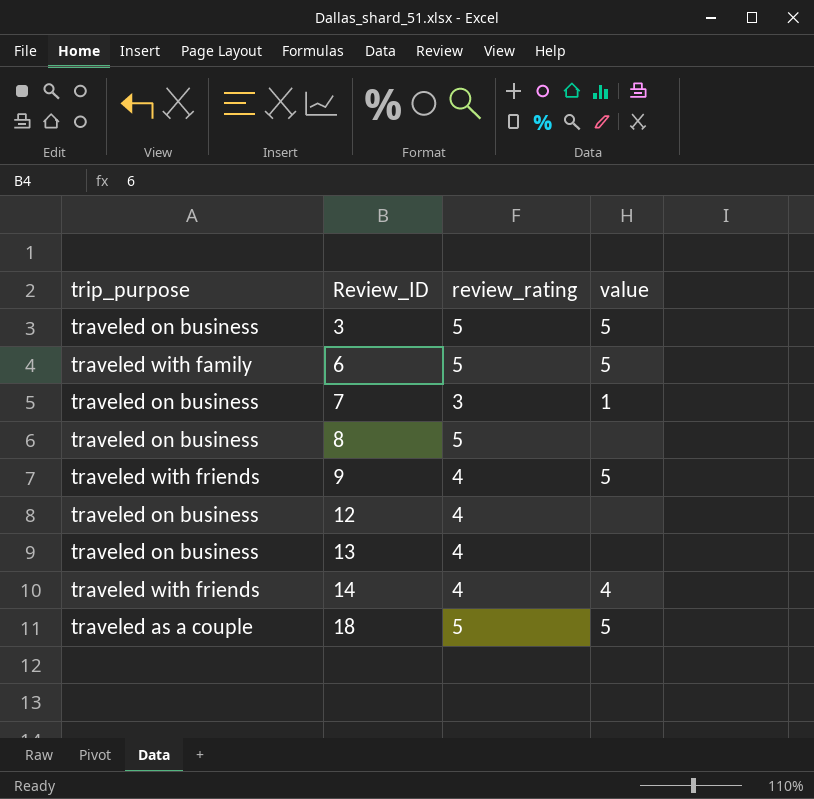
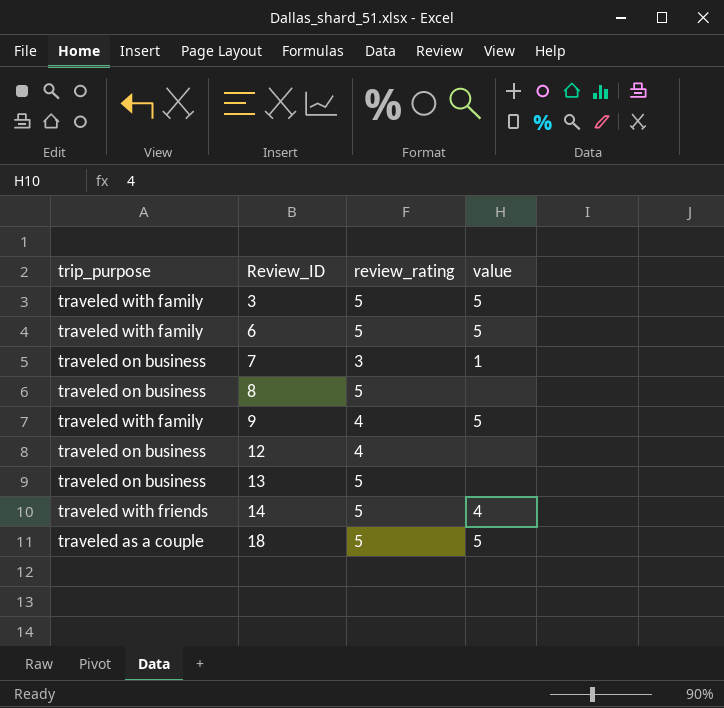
3 | trip_purpose: traveled on business -> traveled with family
9 | trip_purpose: traveled with friends -> traveled with family
13 | review_rating: 4 -> 5
14 | review_rating: 4 -> 5

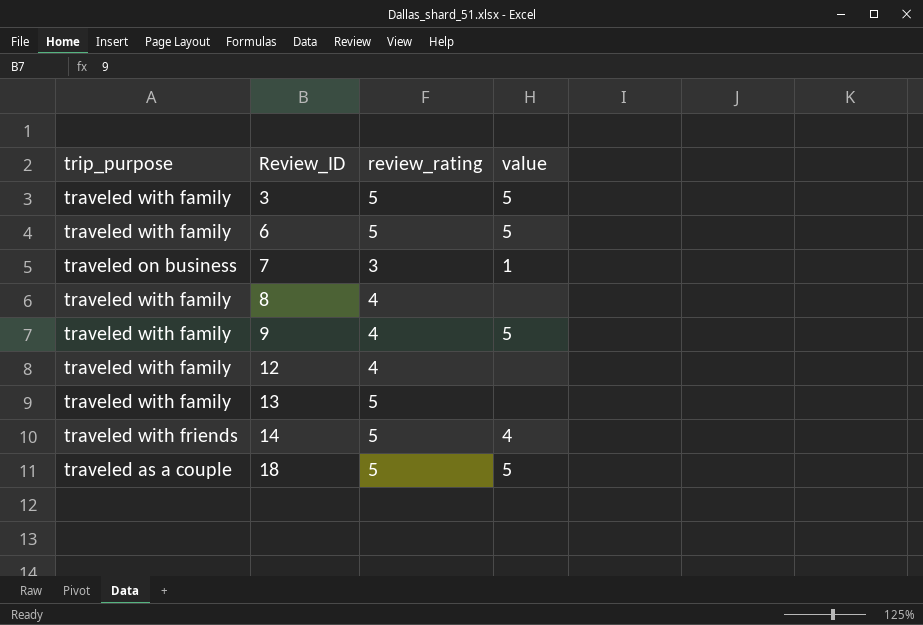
8 | trip_purpose: traveled on business -> traveled with family
8 | review_rating: 5 -> 4
12 | trip_purpose: traveled on business -> traveled with family
13 | trip_purpose: traveled on business -> traveled with family

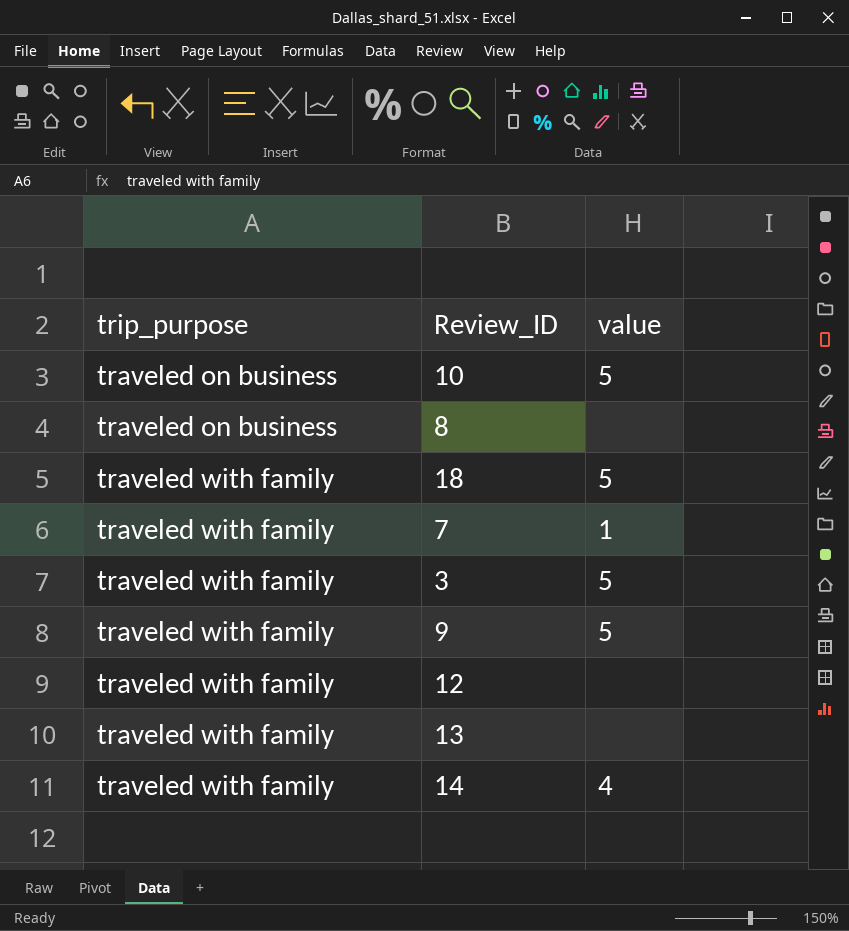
row order: Review_ID ascending -> trip_purpose ascending
column review_rating | position: 3 -> none
row 6: traveled with family | 5 | 5 -> none
row 10: none -> traveled on business | 5
8 | trip_purpose: traveled with family -> traveled on business
18 | trip_purpose: traveled as a couple -> traveled with family
7 | trip_purpose: traveled on business -> traveled with family
14 | trip_purpose: traveled with friends -> traveled with family

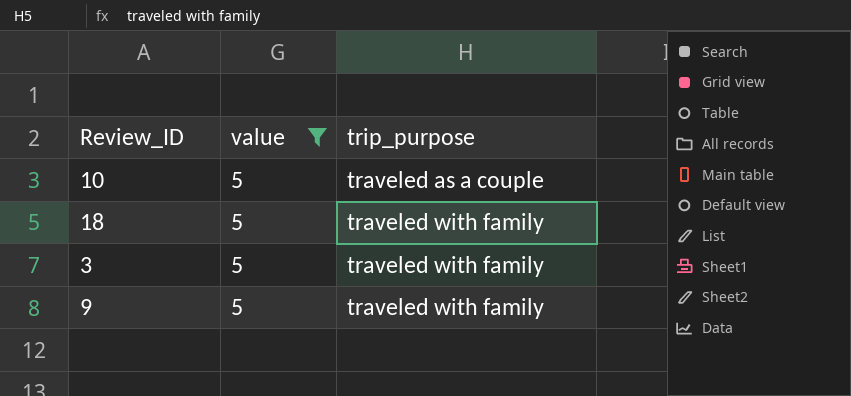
filter: none -> value = 5
column trip_purpose | position: 1 -> 3
10 | trip_purpose: traveled on business -> traveled as a couple

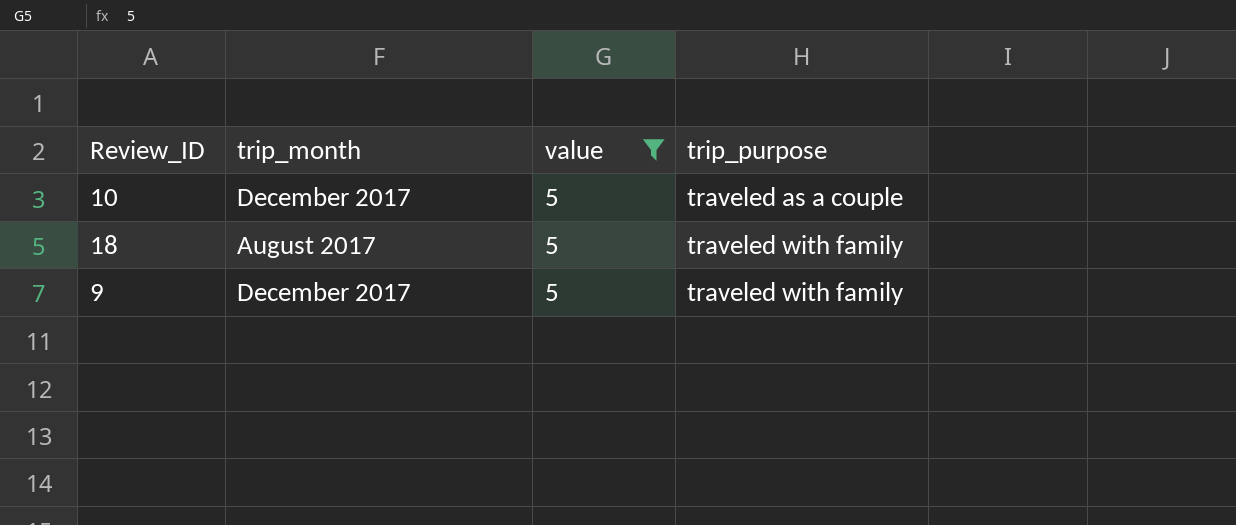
column trip_month | position: none -> 2
row 3: 5 | traveled with family -> none

